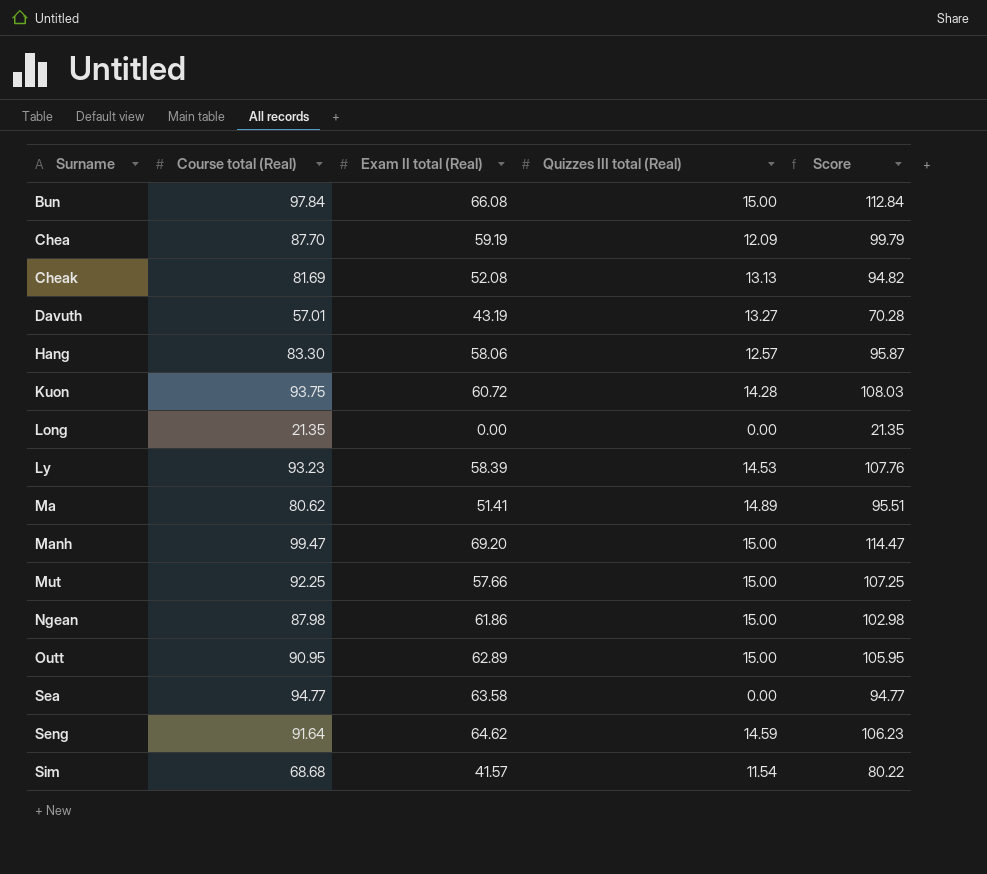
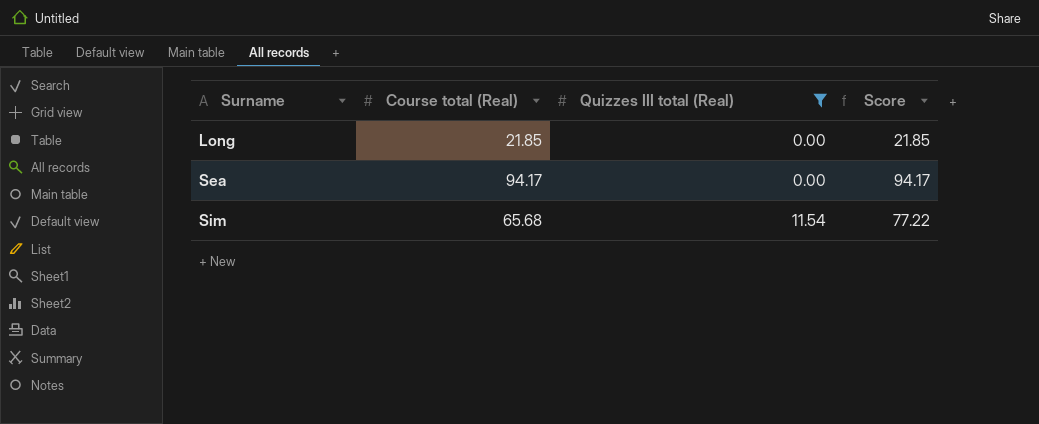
filter: none -> Quizzes III total (Real) <= 11.54
column Exam II total (Real) | position: 3 -> none
Long | Course total (Real): 21.35 -> 21.85
Long | Score: 21.35 -> 21.85
Sea | Course total (Real): 94.77 -> 94.17
Sea | Score: 94.77 -> 94.17
Sim | Course total (Real): 68.68 -> 65.68
Sim | Score: 80.22 -> 77.22

